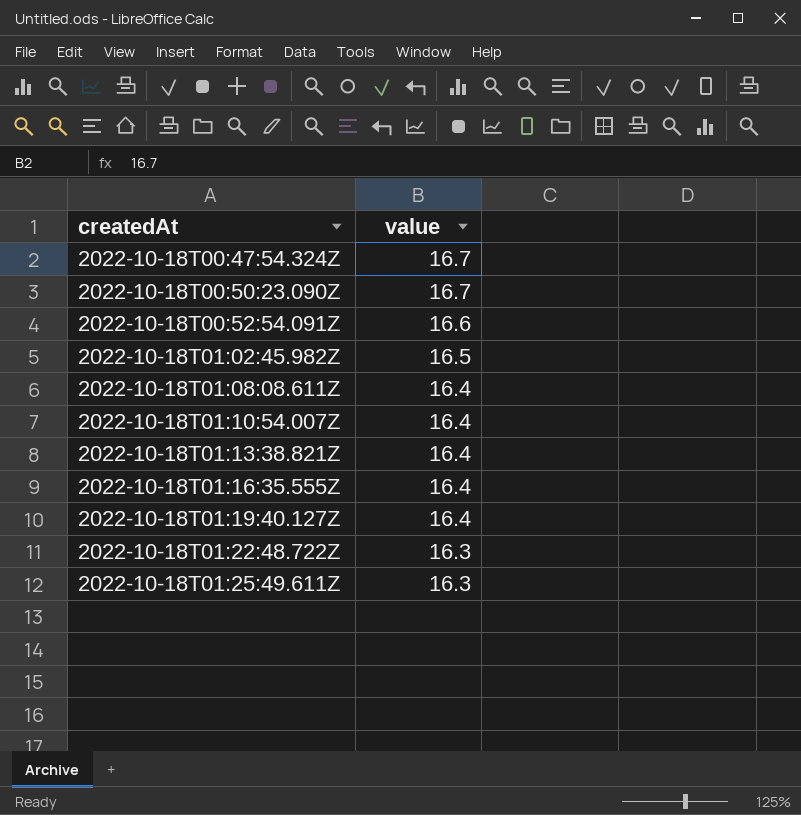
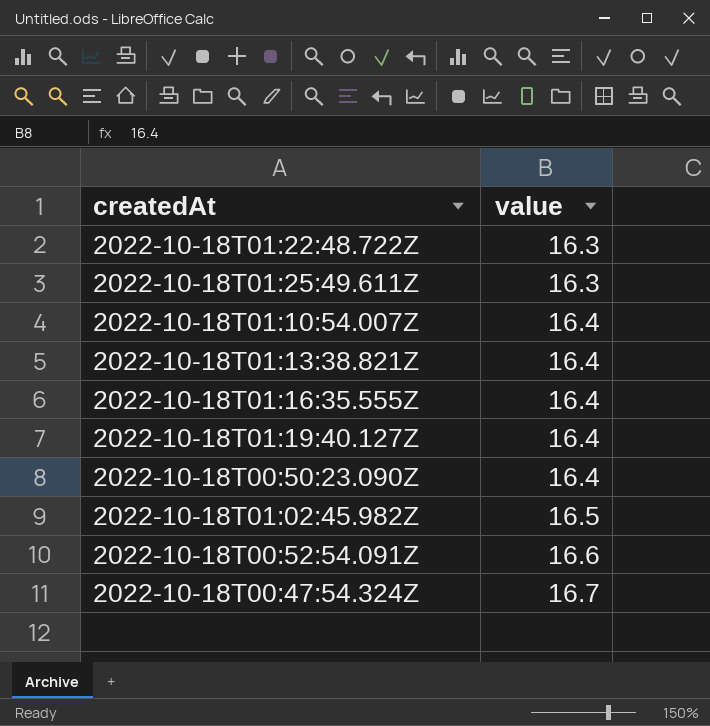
row order: createdAt ascending -> value ascending
row 2022-10-18T01:08:08.611Z: 16.4 -> none
2022-10-18T00:50:23.090Z | value: 16.7 -> 16.4

